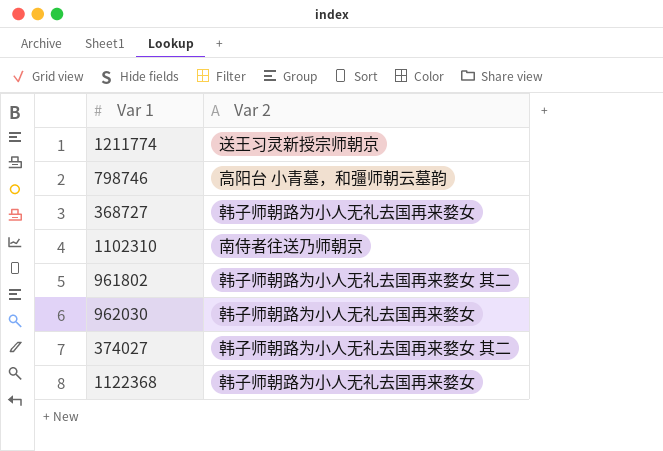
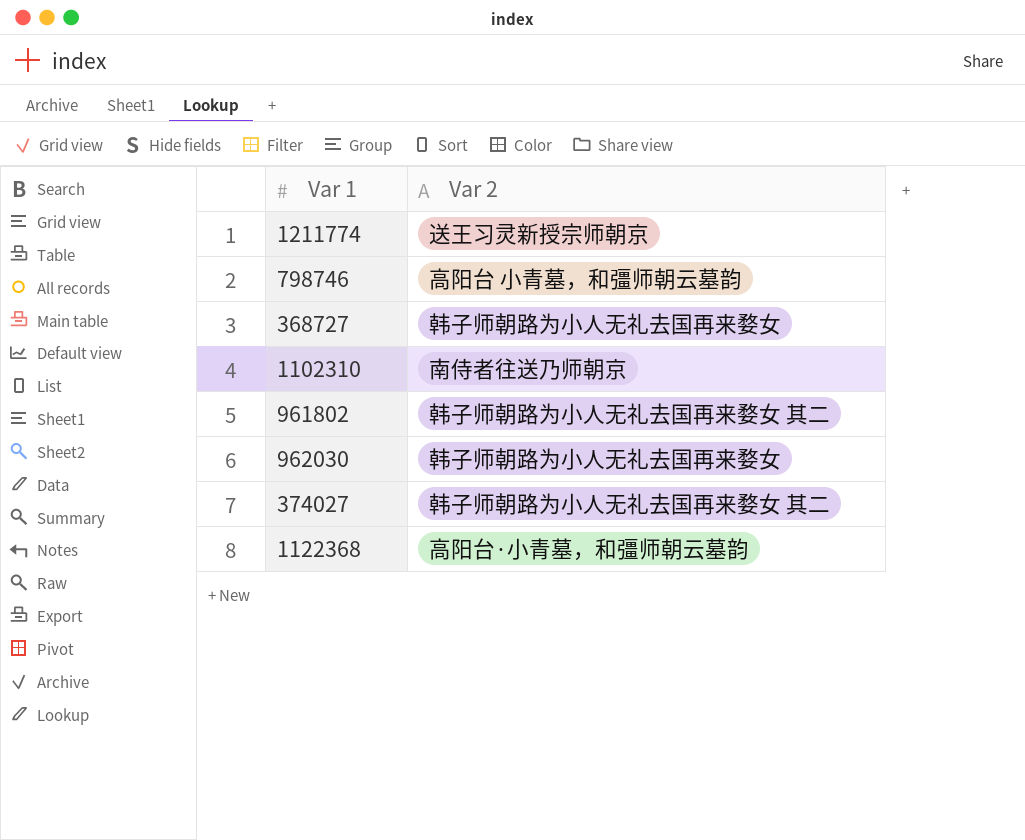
1122368 | Var 2: 韩子师朝路为小人无礼去国再来婺女 -> 高阳台·小青墓，和彊师朝云墓韵

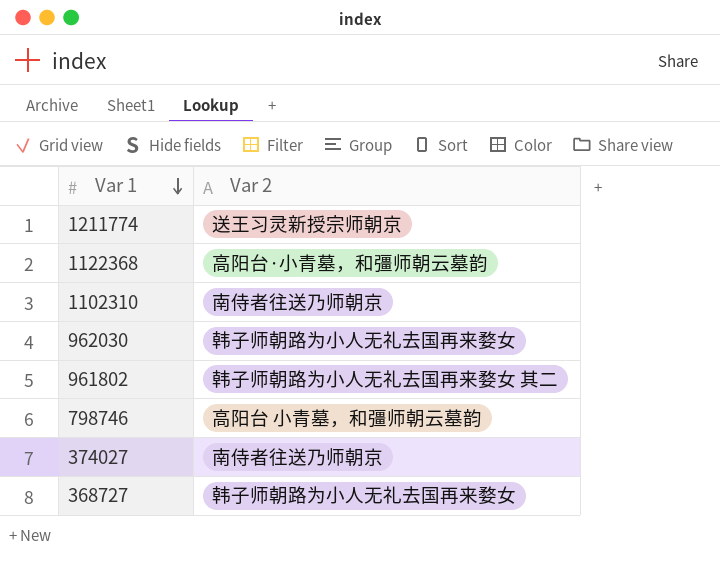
row order: none -> Var 1 descending
374027 | Var 2: 韩子师朝路为小人无礼去国再来婺女 其二 -> 南侍者往送乃师朝京

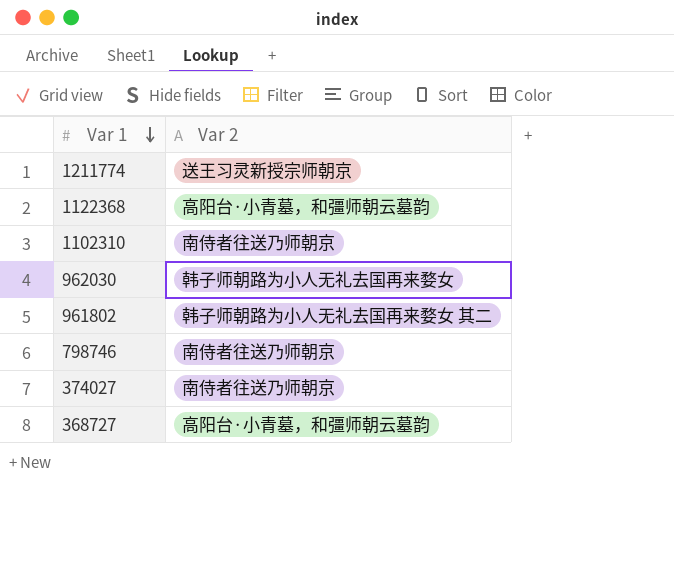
798746 | Var 2: 高阳台 小青墓，和彊师朝云墓韵 -> 南侍者往送乃师朝京
368727 | Var 2: 韩子师朝路为小人无礼去国再来婺女 -> 高阳台·小青墓，和彊师朝云墓韵

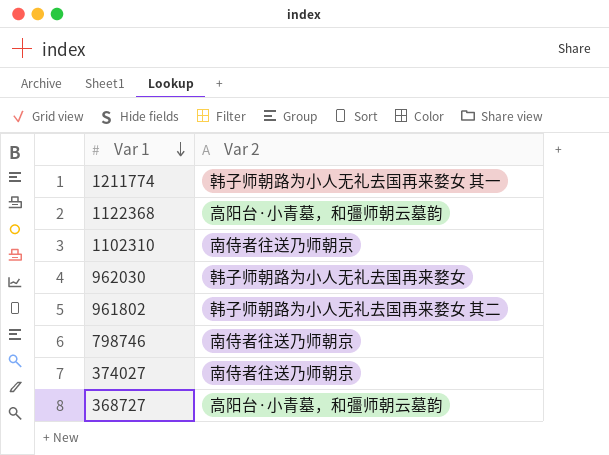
1211774 | Var 2: 送王习灵新授宗师朝京 -> 韩子师朝路为小人无礼去国再来婺女 其一

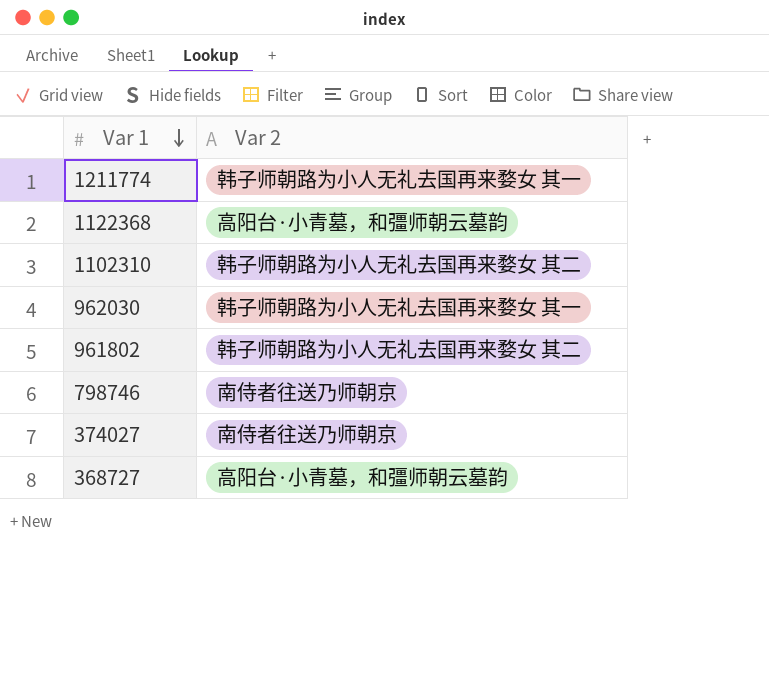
1102310 | Var 2: 南侍者往送乃师朝京 -> 韩子师朝路为小人无礼去国再来婺女 其二
962030 | Var 2: 韩子师朝路为小人无礼去国再来婺女 -> 韩子师朝路为小人无礼去国再来婺女 其一

